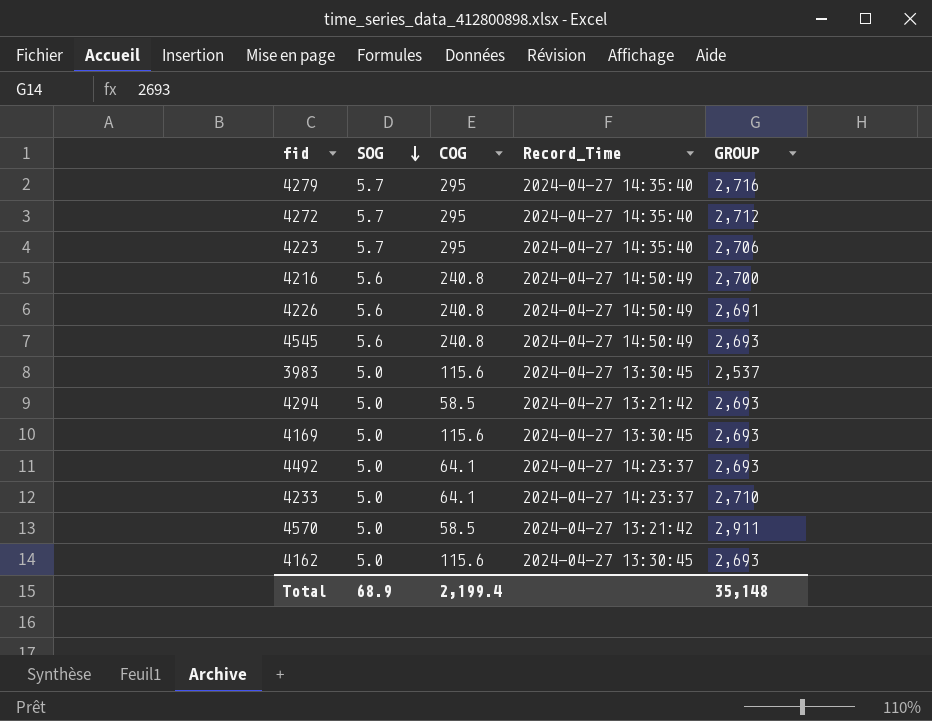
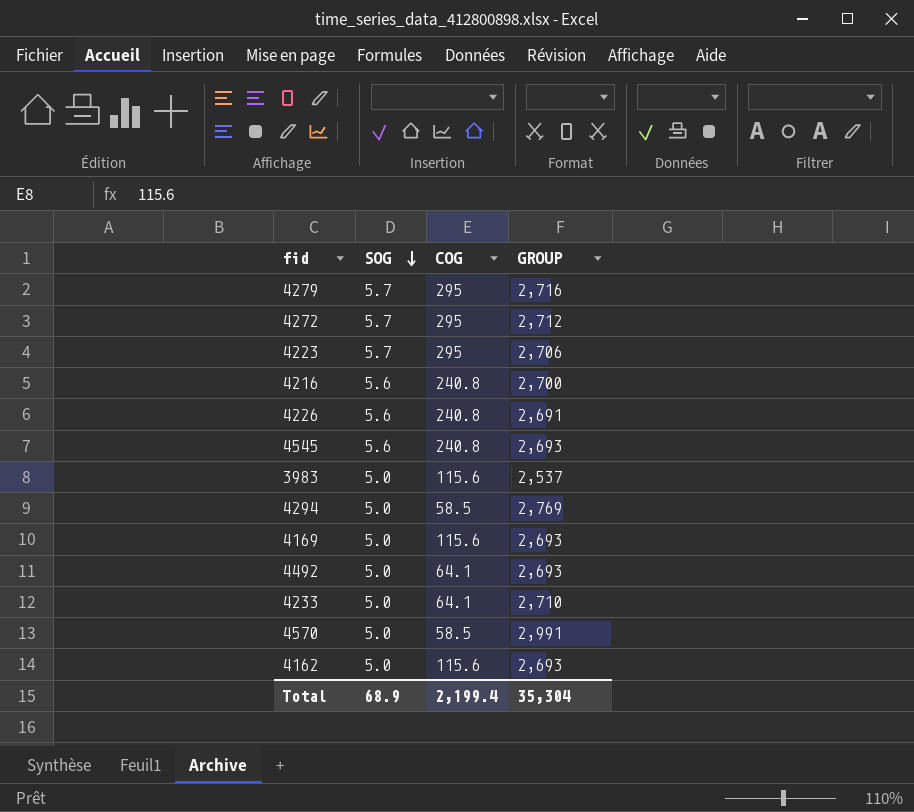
column Record_Time | position: 4 -> none
4294 | GROUP: 2,693 -> 2,769
4570 | GROUP: 2,911 -> 2,991
Total | GROUP: 35,148 -> 35,304

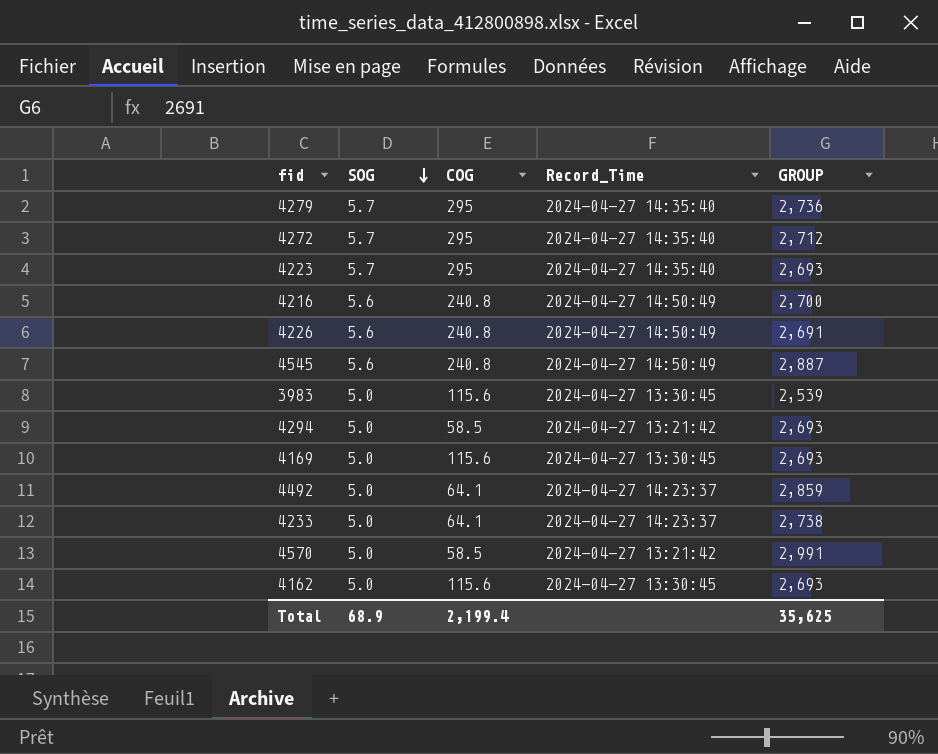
column Record_Time | position: none -> 4
4279 | GROUP: 2,716 -> 2,736
4223 | GROUP: 2,706 -> 2,693
4545 | GROUP: 2,693 -> 2,887
3983 | GROUP: 2,537 -> 2,539
4294 | GROUP: 2,769 -> 2,693
4492 | GROUP: 2,693 -> 2,859
4233 | GROUP: 2,710 -> 2,738
Total | GROUP: 35,304 -> 35,625

